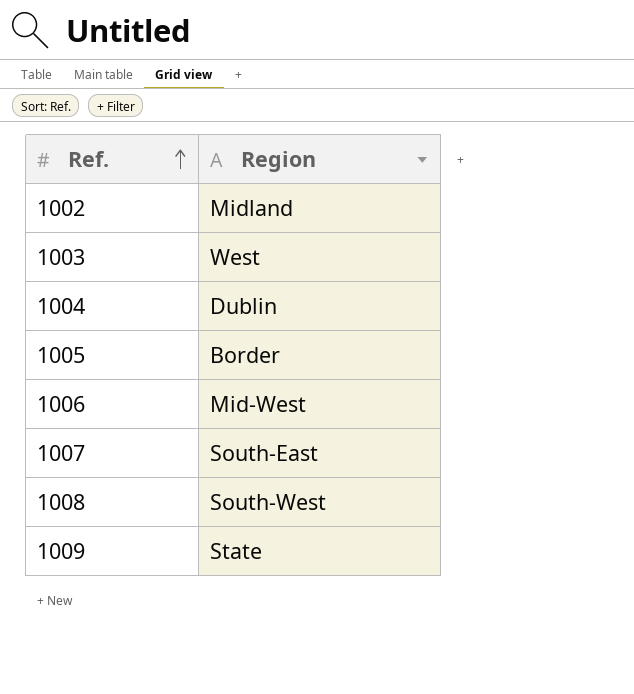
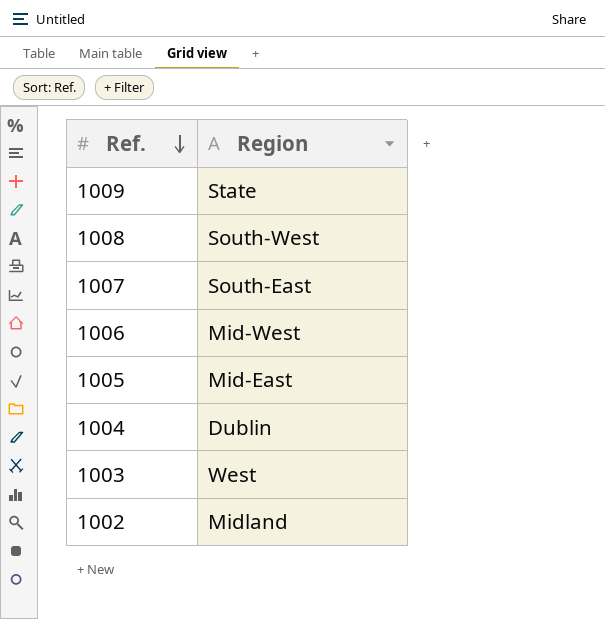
row order: Ref. ascending -> Ref. descending
1005 | Region: Border -> Mid-East

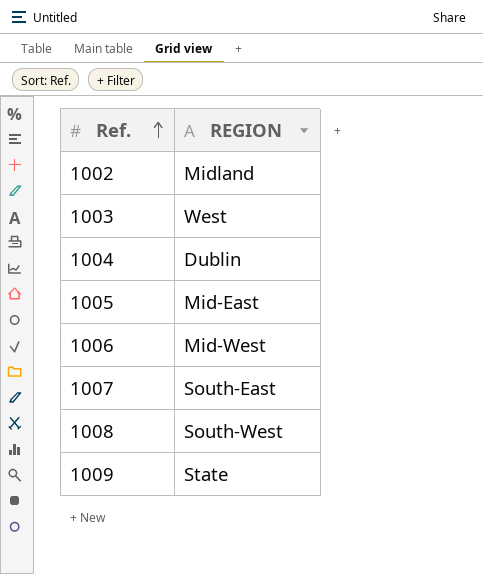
row order: Ref. descending -> Ref. ascending
column name: Region -> REGION

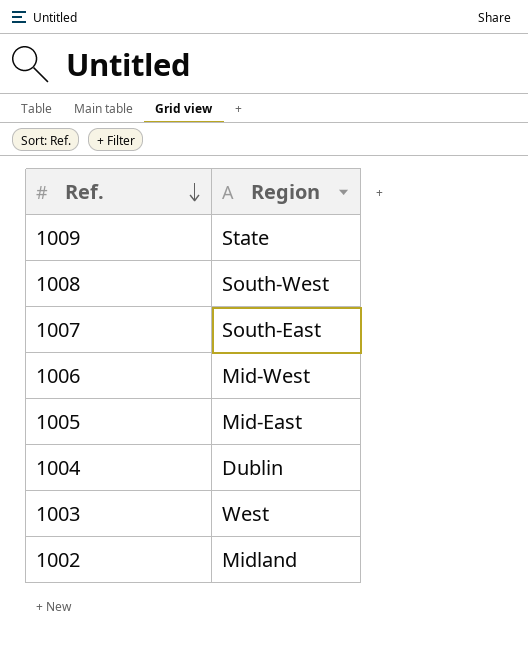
row order: Ref. ascending -> Ref. descending
column name: REGION -> Region

